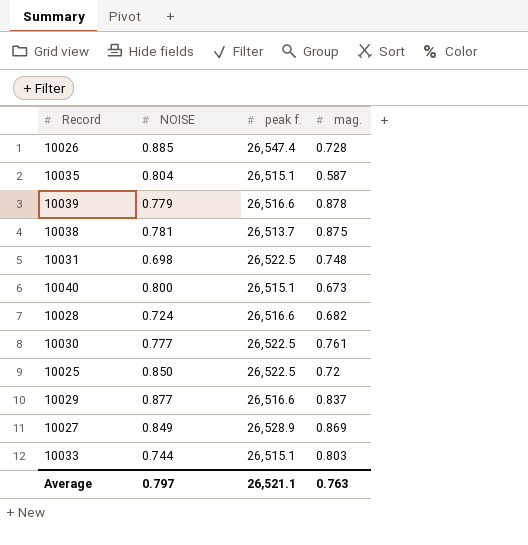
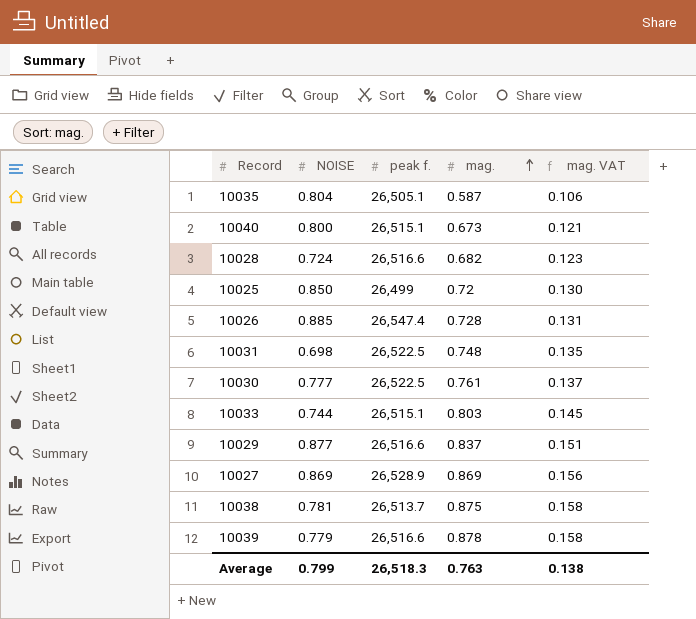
row order: none -> mag. ascending
column mag. VAT | formula: none -> [mag.] * 0.18
10035 | peak f.: 26,515.1 -> 26,505.1
10025 | peak f.: 26,522.5 -> 26,499
10027 | NOISE: 0.849 -> 0.869
Average | NOISE: 0.797 -> 0.799
Average | peak f.: 26,521.1 -> 26,518.3

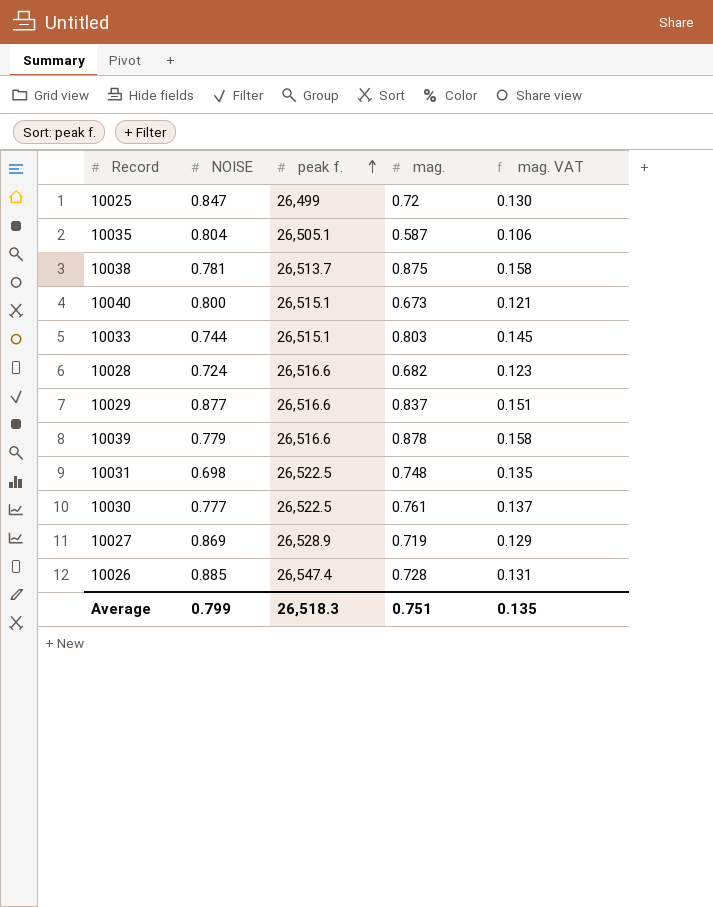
row order: mag. ascending -> peak f. ascending
10025 | NOISE: 0.850 -> 0.847
10027 | mag.: 0.869 -> 0.719
10027 | mag. VAT: 0.156 -> 0.129
Average | mag.: 0.763 -> 0.751
Average | mag. VAT: 0.138 -> 0.135

